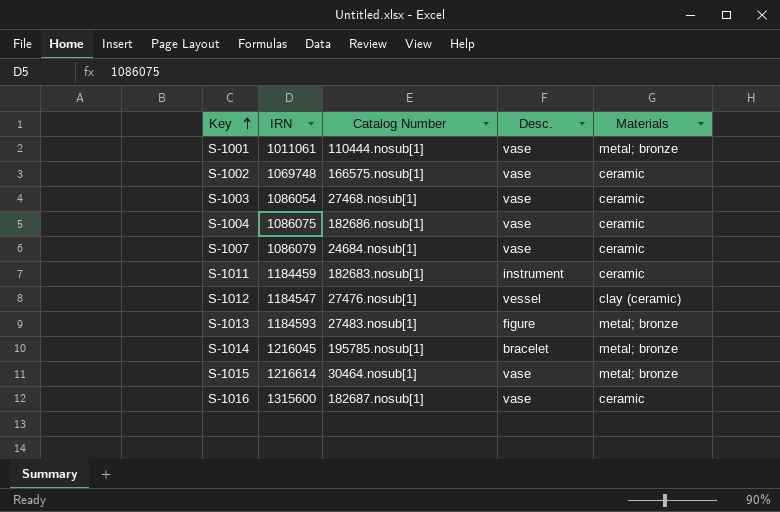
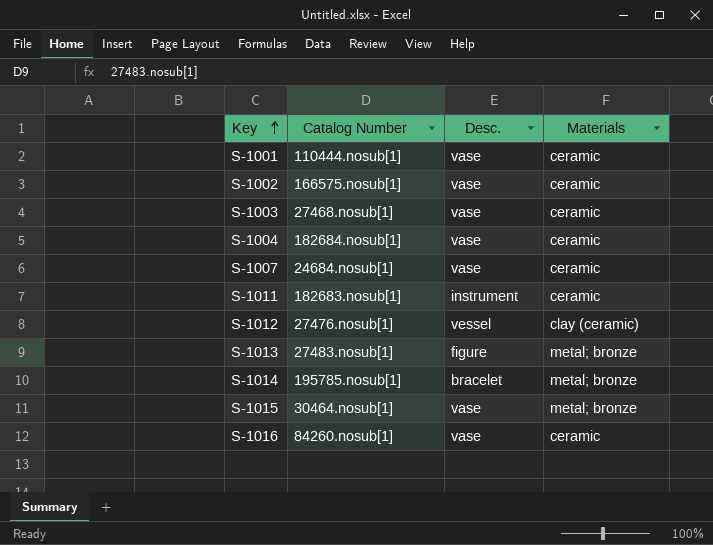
column IRN | position: 2 -> none
S-1001 | Materials: metal; bronze -> ceramic
S-1004 | Catalog Number: 182686.nosub[1] -> 182684.nosub[1]
S-1016 | Catalog Number: 182687.nosub[1] -> 84260.nosub[1]

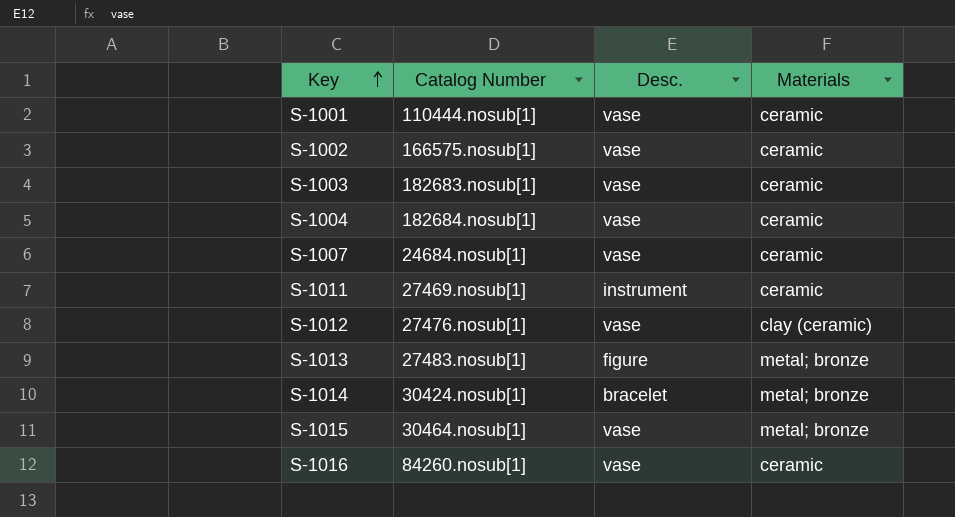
S-1003 | Catalog Number: 27468.nosub[1] -> 182683.nosub[1]
S-1011 | Catalog Number: 182683.nosub[1] -> 27469.nosub[1]
S-1012 | Desc.: vessel -> vase
S-1014 | Catalog Number: 195785.nosub[1] -> 30424.nosub[1]

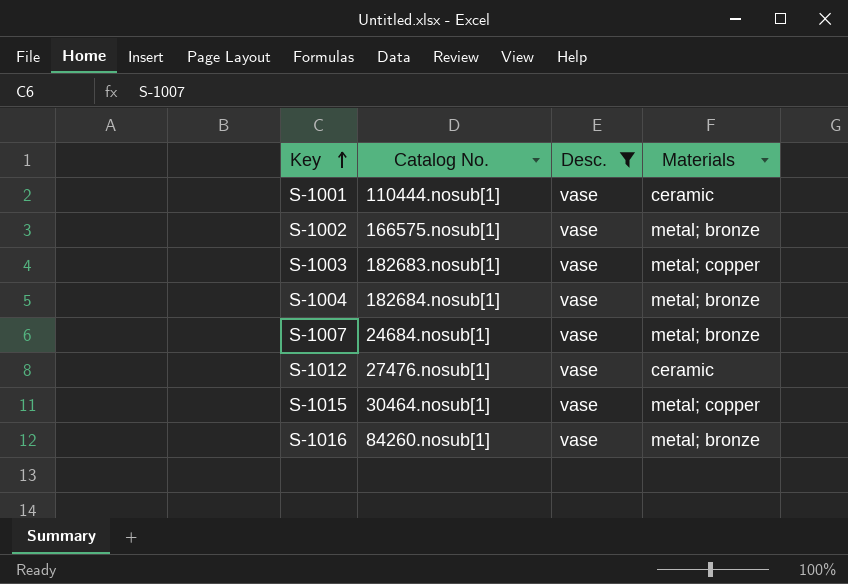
filter: none -> Desc. = vase
column name: Catalog Number -> Catalog No.
S-1002 | Materials: ceramic -> metal; bronze
S-1003 | Materials: ceramic -> metal; copper
S-1004 | Materials: ceramic -> metal; bronze
S-1007 | Materials: ceramic -> metal; bronze
S-1012 | Materials: clay (ceramic) -> ceramic
S-1015 | Materials: metal; bronze -> metal; copper
S-1016 | Materials: ceramic -> metal; bronze

